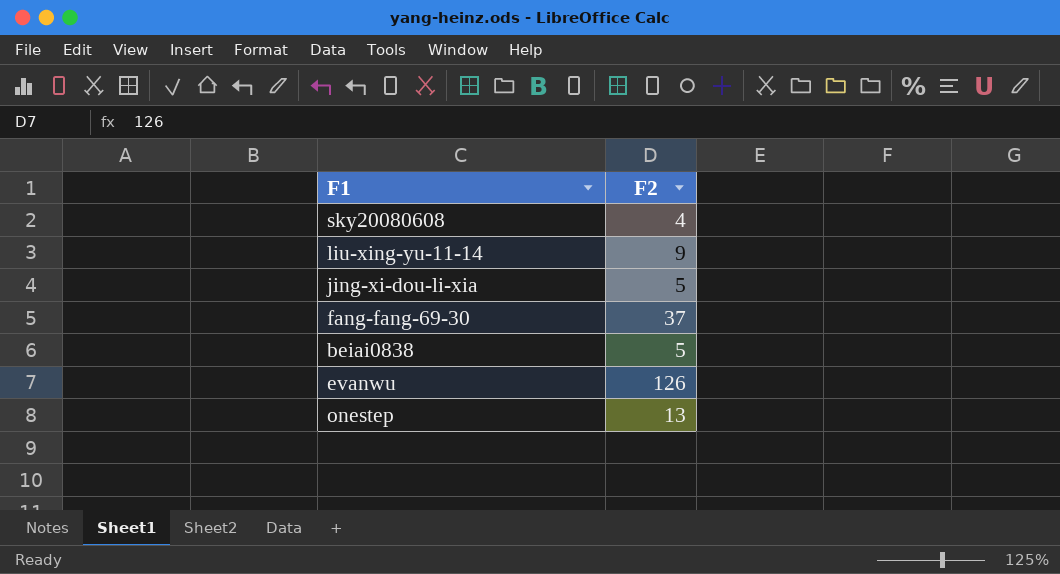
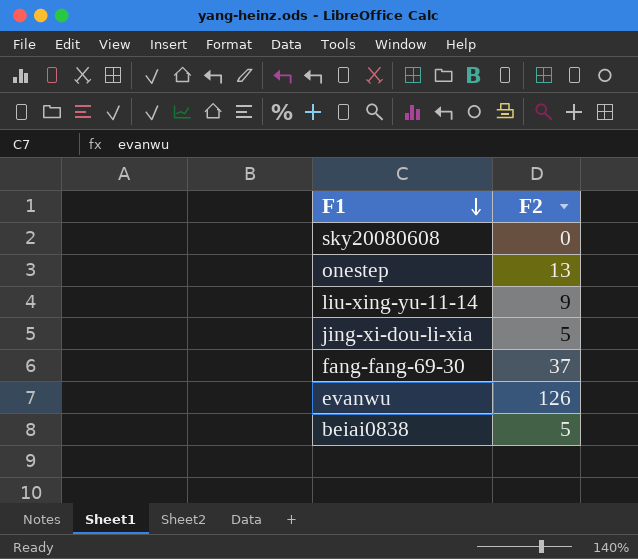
row order: none -> F1 descending
sky20080608 | F2: 4 -> 0

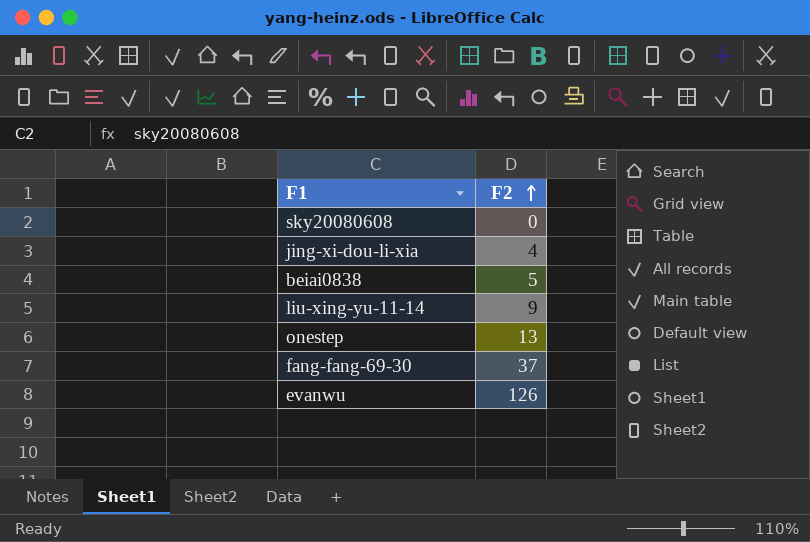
row order: F1 descending -> F2 ascending
jing-xi-dou-li-xia | F2: 5 -> 4

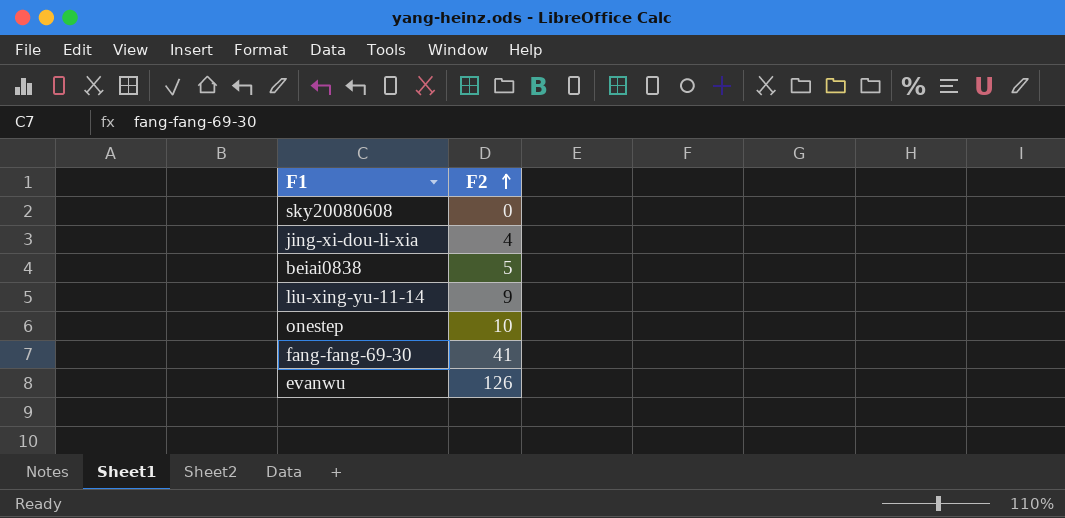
onestep | F2: 13 -> 10
fang-fang-69-30 | F2: 37 -> 41

